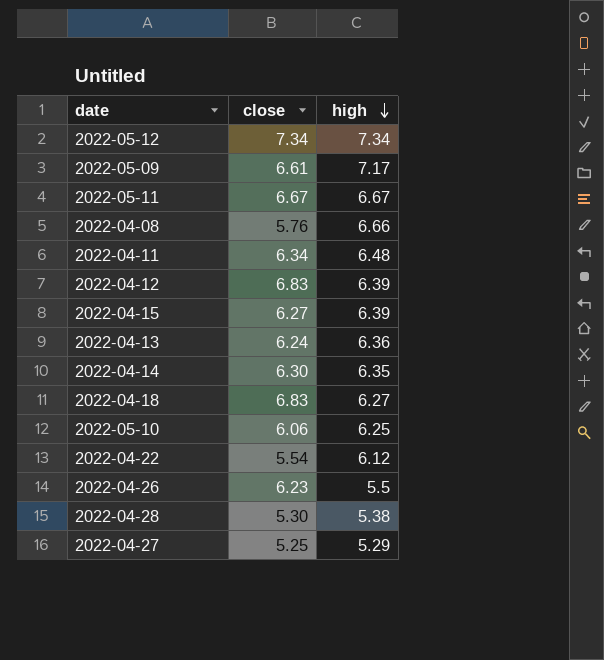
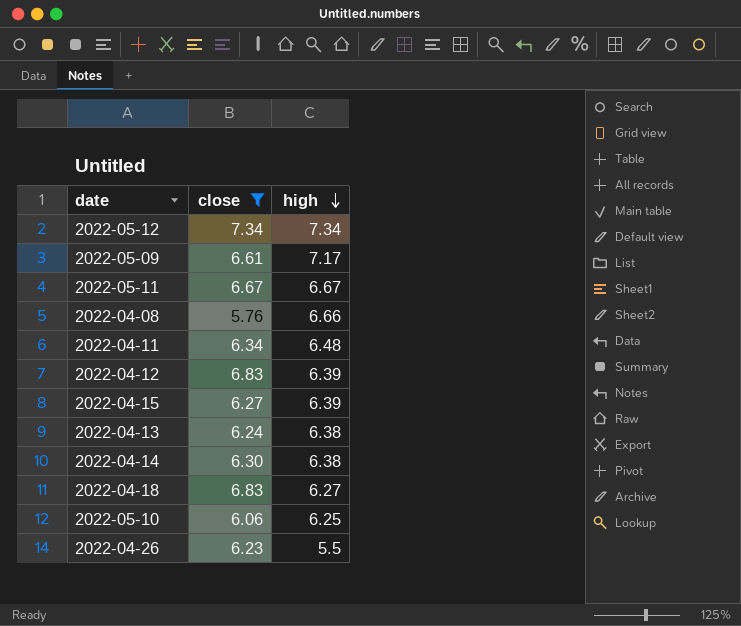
filter: none -> close >= 5.76
2022-04-13 | high: 6.36 -> 6.38
2022-04-14 | high: 6.35 -> 6.38

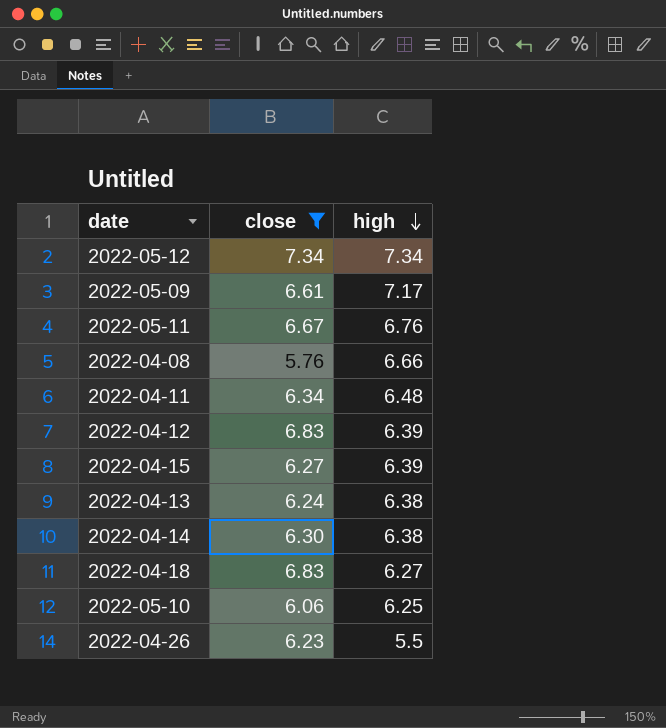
2022-05-11 | high: 6.67 -> 6.76

